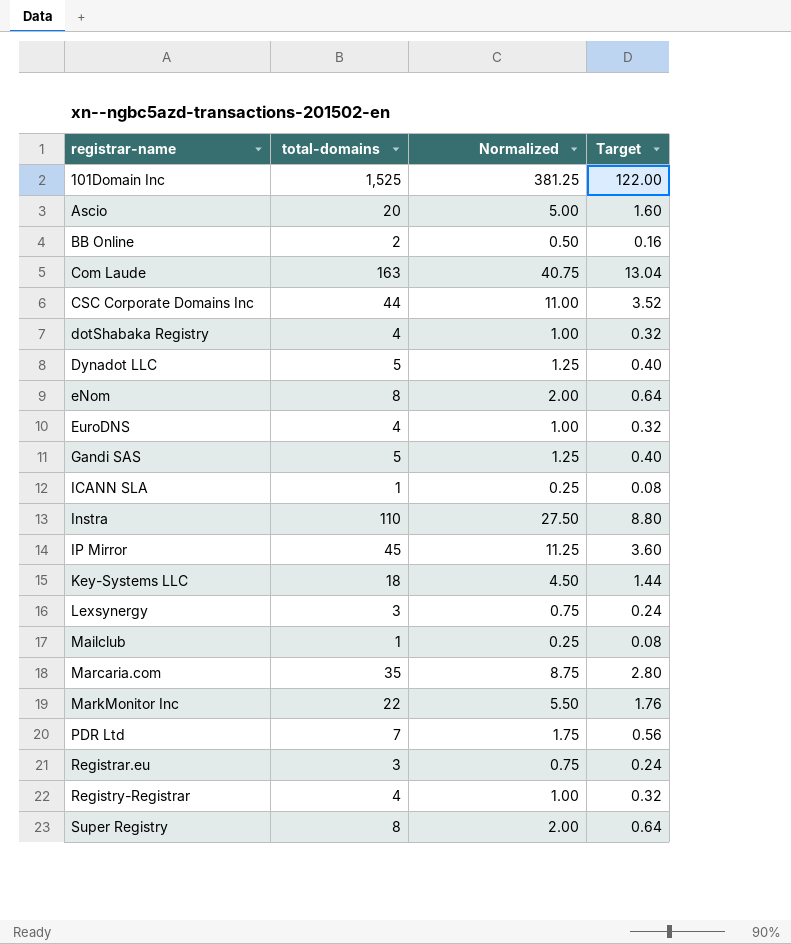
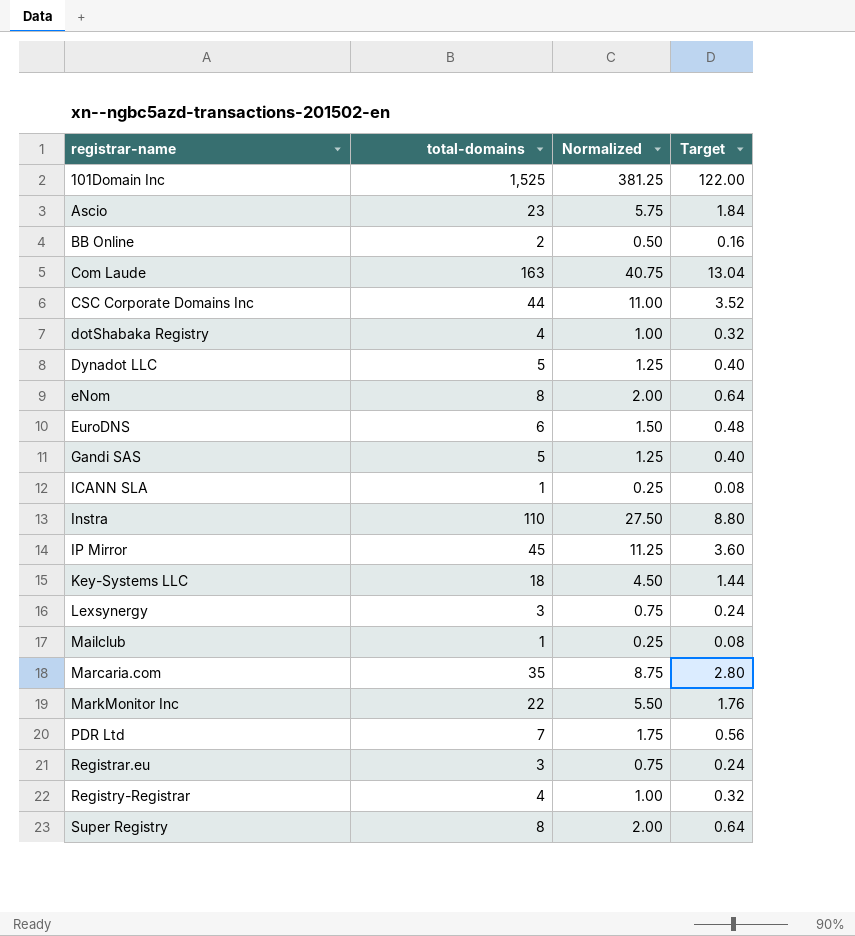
Ascio | total-domains: 20 -> 23
Ascio | Normalized: 5.00 -> 5.75
Ascio | Target: 1.60 -> 1.84
EuroDNS | total-domains: 4 -> 6
EuroDNS | Normalized: 1.00 -> 1.50
EuroDNS | Target: 0.32 -> 0.48

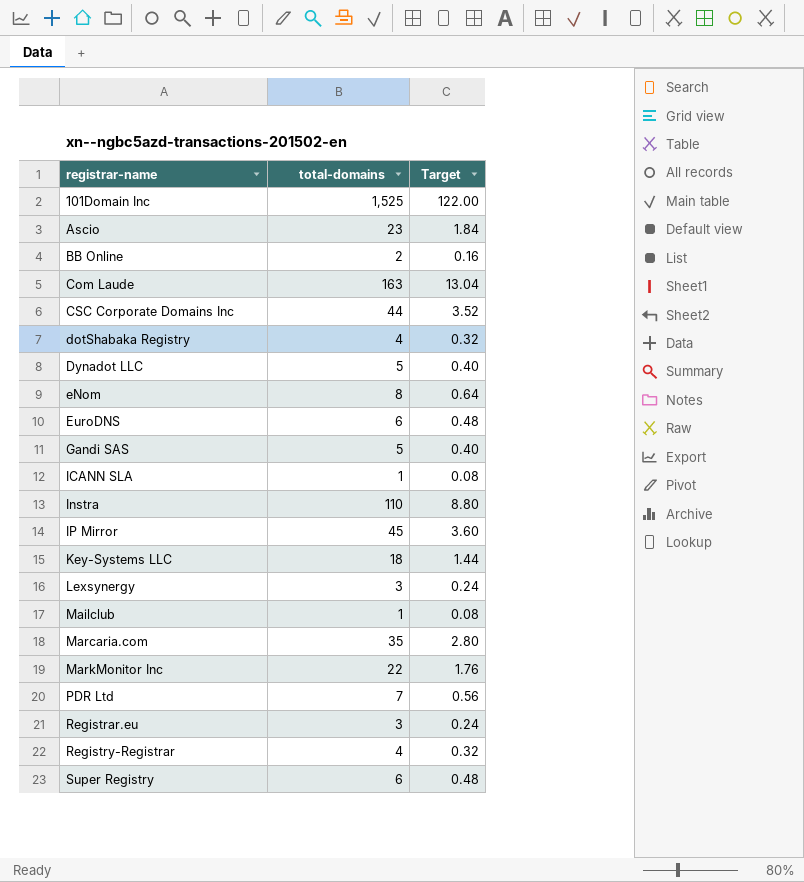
column Normalized | formula: [total-domains] * 0.25 -> none
Super Registry | total-domains: 8 -> 6
Super Registry | Target: 0.64 -> 0.48

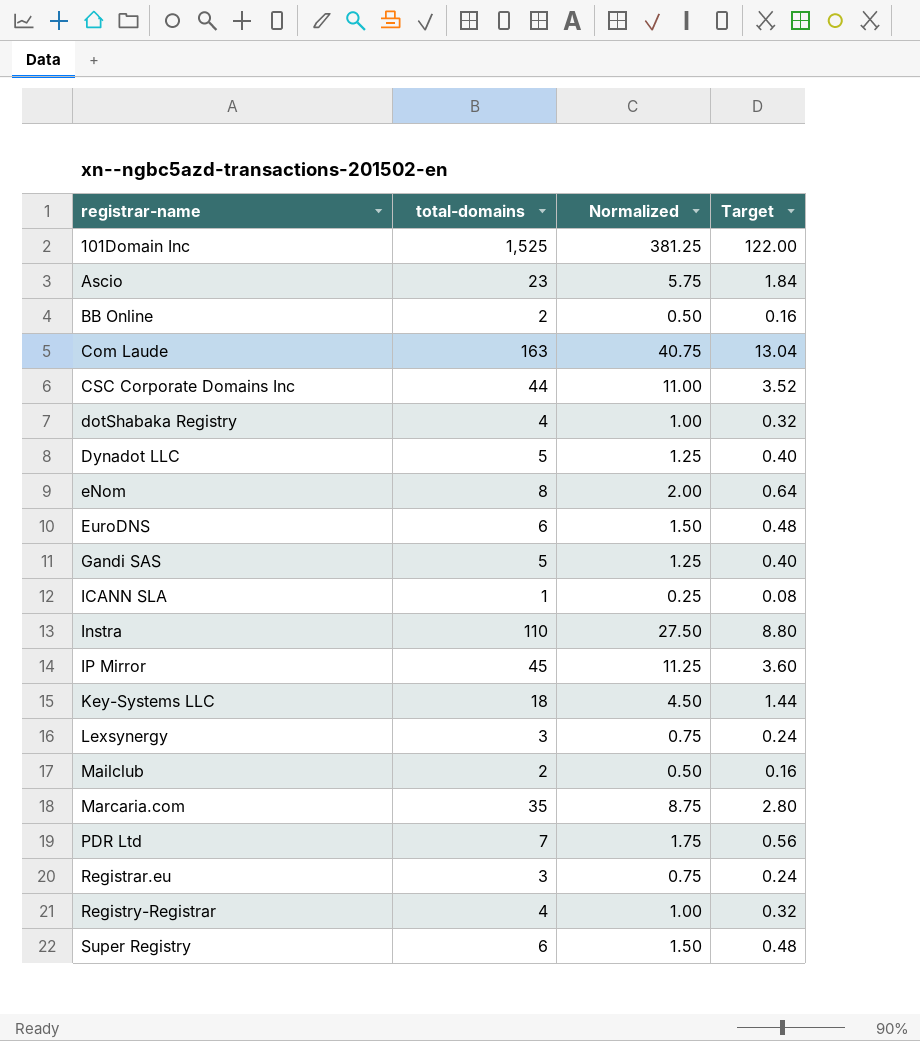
column Normalized | formula: none -> [total-domains] * 0.25
row MarkMonitor Inc: 22 | 1.76 -> none
Mailclub | total-domains: 1 -> 2
Mailclub | Target: 0.08 -> 0.16

